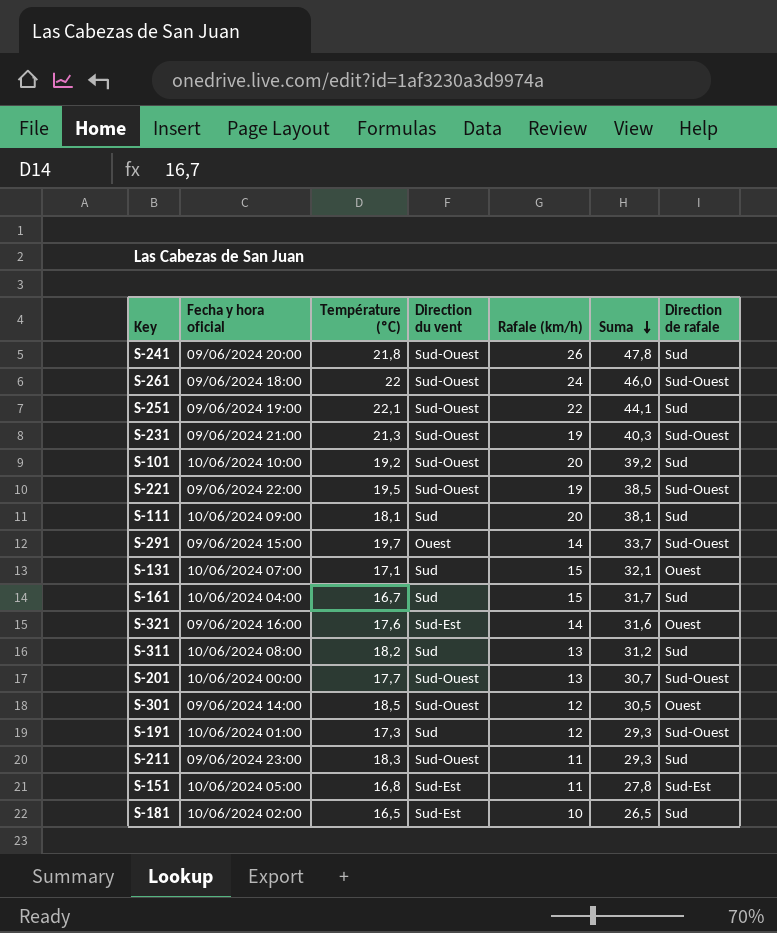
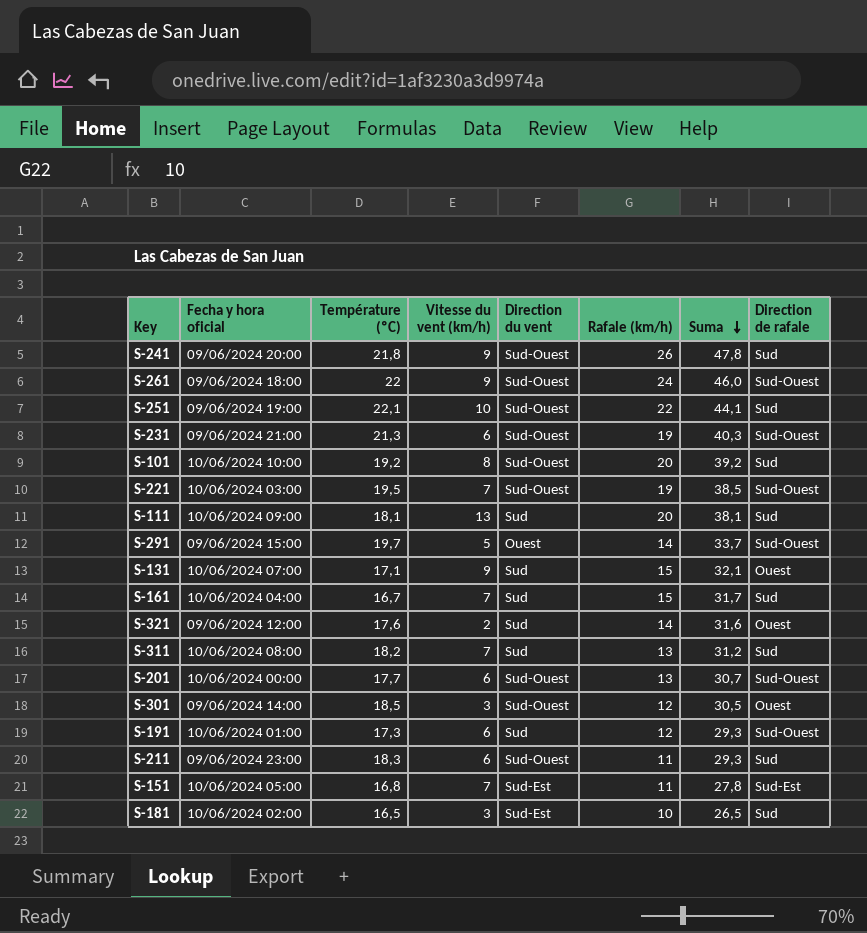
column Vitesse du vent (km/h) | position: none -> 4
S-221 | Fecha y hora oficial: 09/06/2024 22:00 -> 10/06/2024 03:00
S-321 | Fecha y hora oficial: 09/06/2024 16:00 -> 09/06/2024 12:00
S-321 | Direction du vent: Sud-Est -> Sud

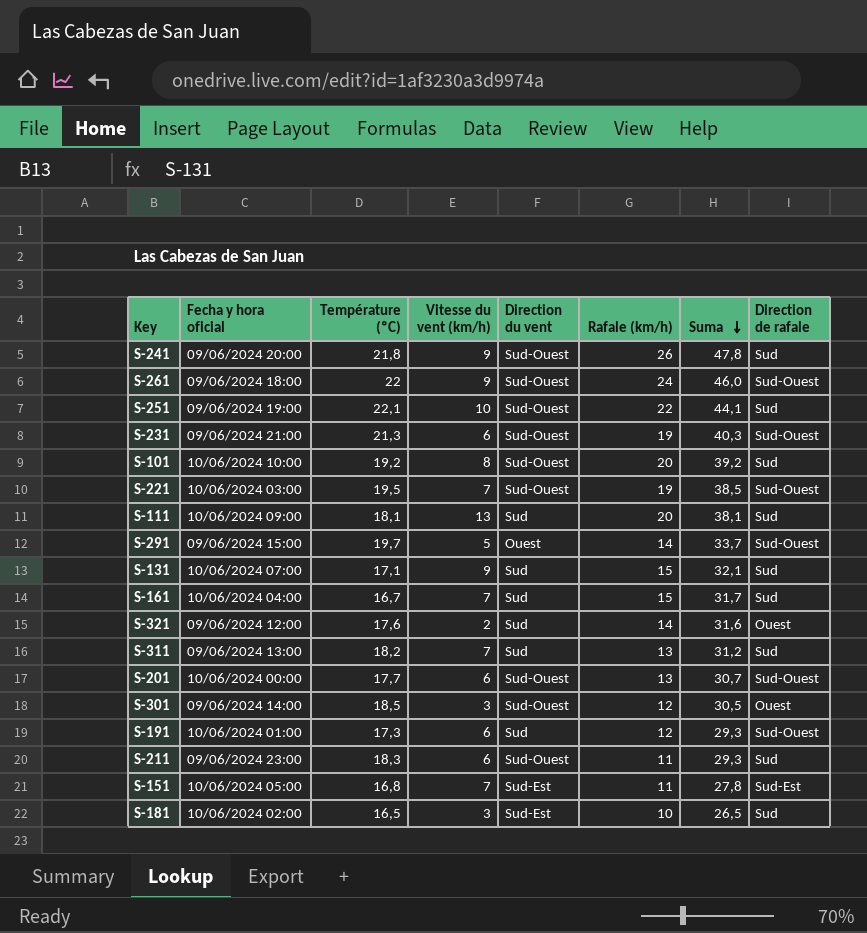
S-131 | Direction de rafale: Ouest -> Sud
S-311 | Fecha y hora oficial: 10/06/2024 08:00 -> 09/06/2024 13:00

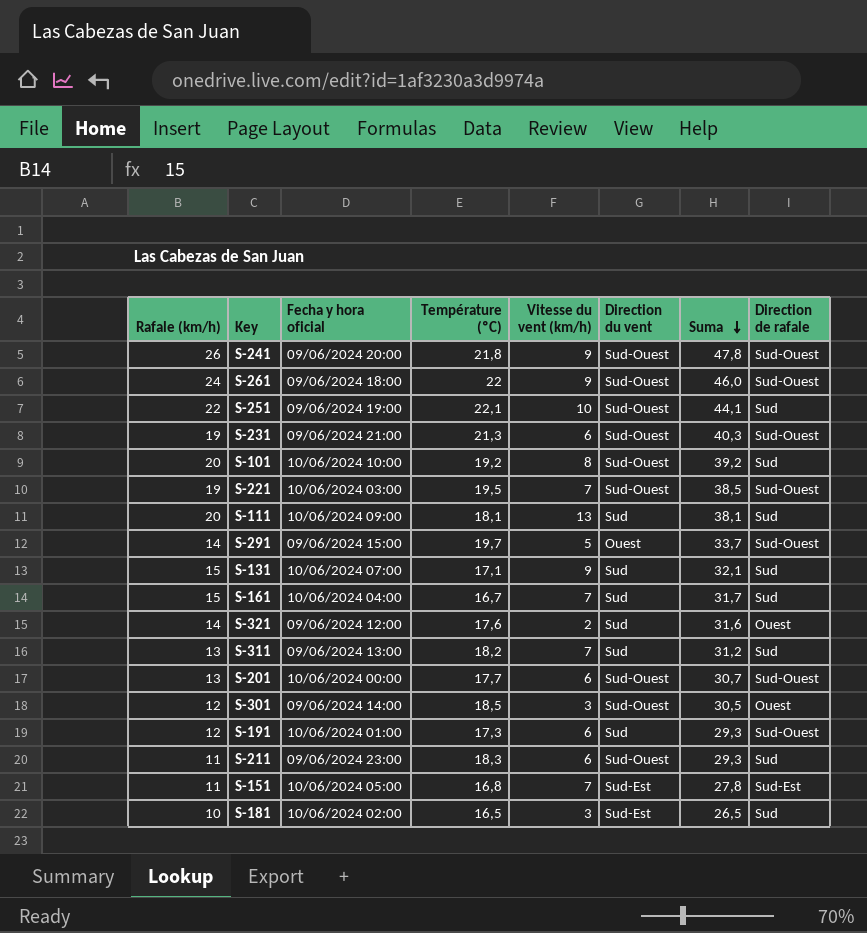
column Rafale (km/h) | position: 6 -> 1
S-241 | Direction de rafale: Sud -> Sud-Ouest

